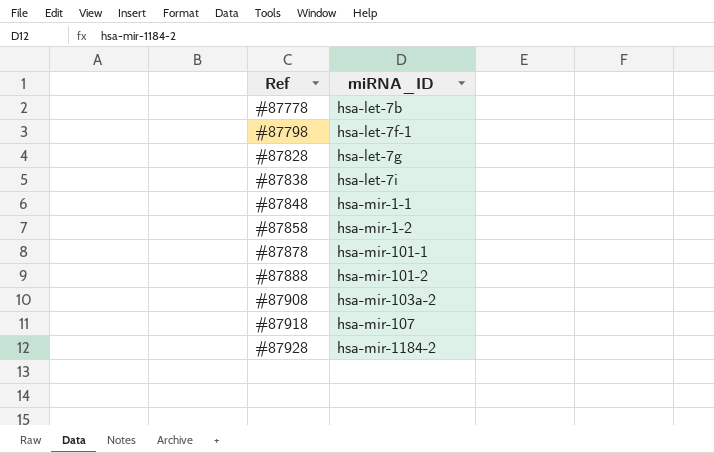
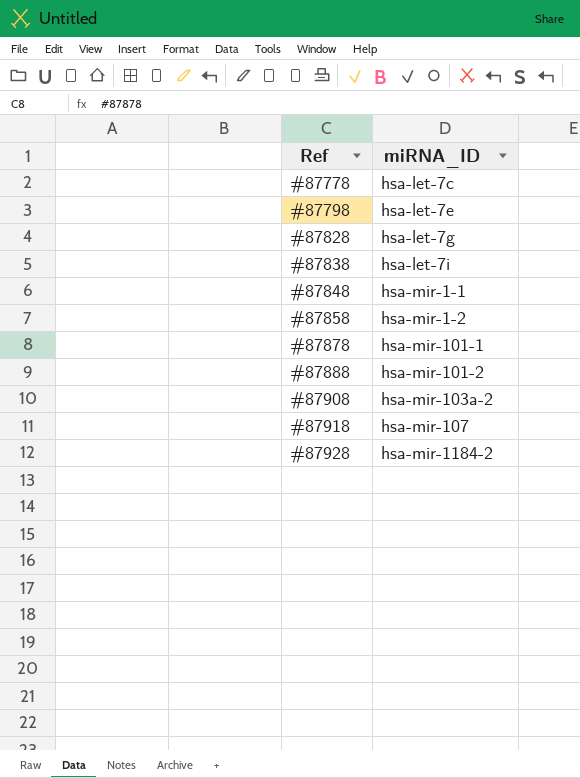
#87778 | miRNA_ID: hsa-let-7b -> hsa-let-7c
#87798 | miRNA_ID: hsa-let-7f-1 -> hsa-let-7e

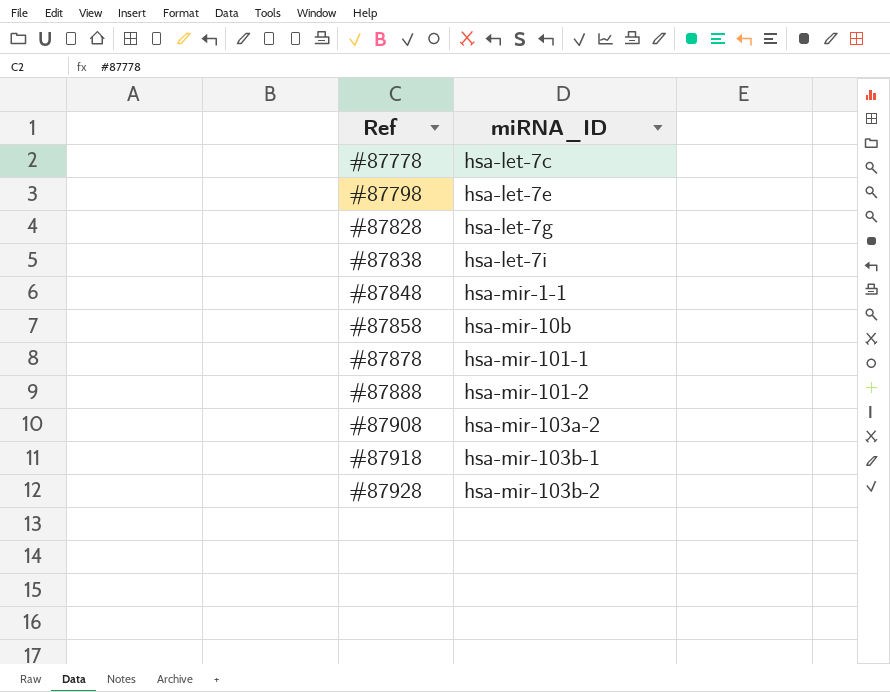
#87858 | miRNA_ID: hsa-mir-1-2 -> hsa-mir-10b
#87918 | miRNA_ID: hsa-mir-107 -> hsa-mir-103b-1
#87928 | miRNA_ID: hsa-mir-1184-2 -> hsa-mir-103b-2

